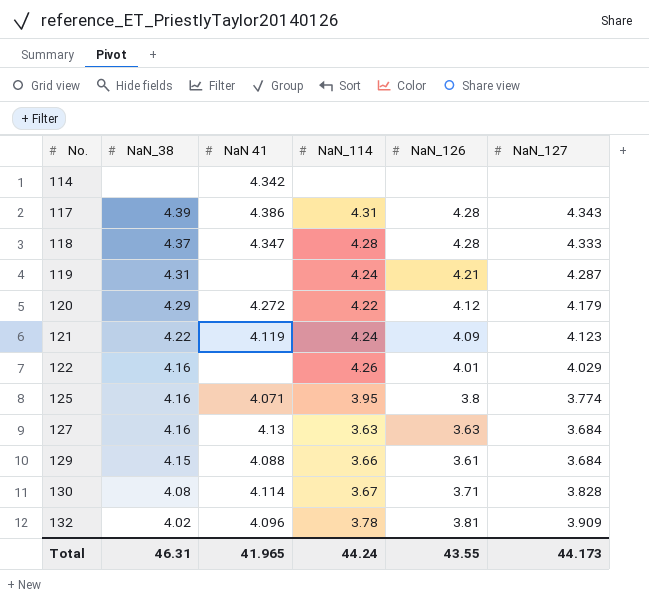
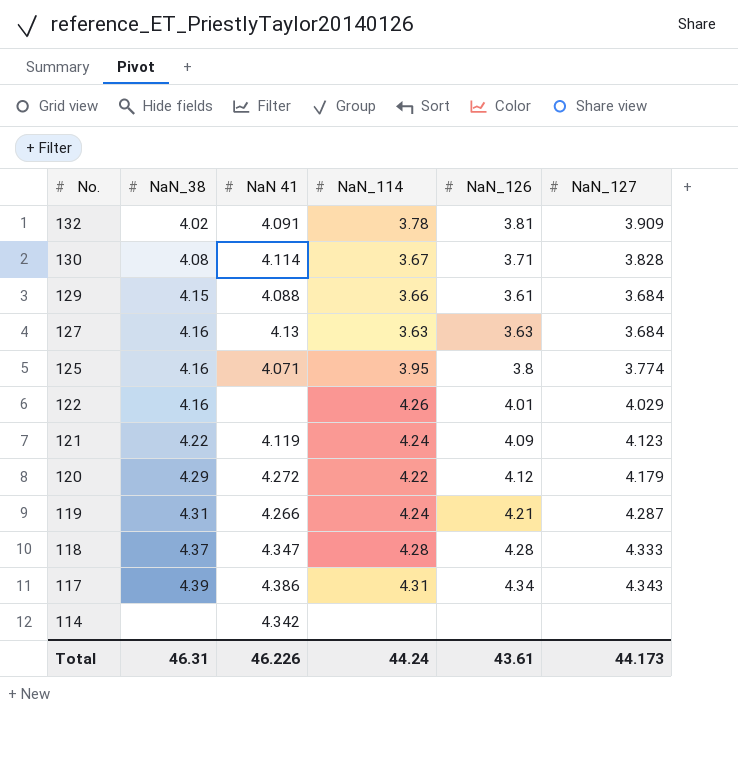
row order: No. ascending -> No. descending
132 | NaN 41: 4.096 -> 4.091
119 | NaN 41: none -> 4.266
117 | NaN_126: 4.28 -> 4.34
Total | NaN 41: 41.965 -> 46.226
Total | NaN_126: 43.55 -> 43.61

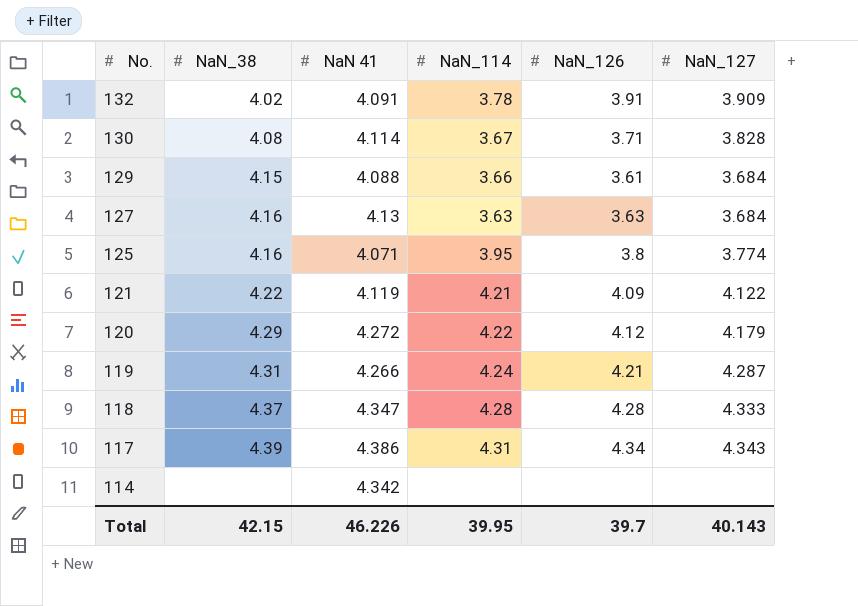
row 122: 4.16 | none | 4.26 | 4.01 | 4.029 -> none
132 | NaN_126: 3.81 -> 3.91
121 | NaN_114: 4.24 -> 4.21
121 | NaN_127: 4.123 -> 4.122
Total | NaN_38: 46.31 -> 42.15
Total | NaN_114: 44.24 -> 39.95
Total | NaN_126: 43.61 -> 39.7
Total | NaN_127: 44.173 -> 40.143

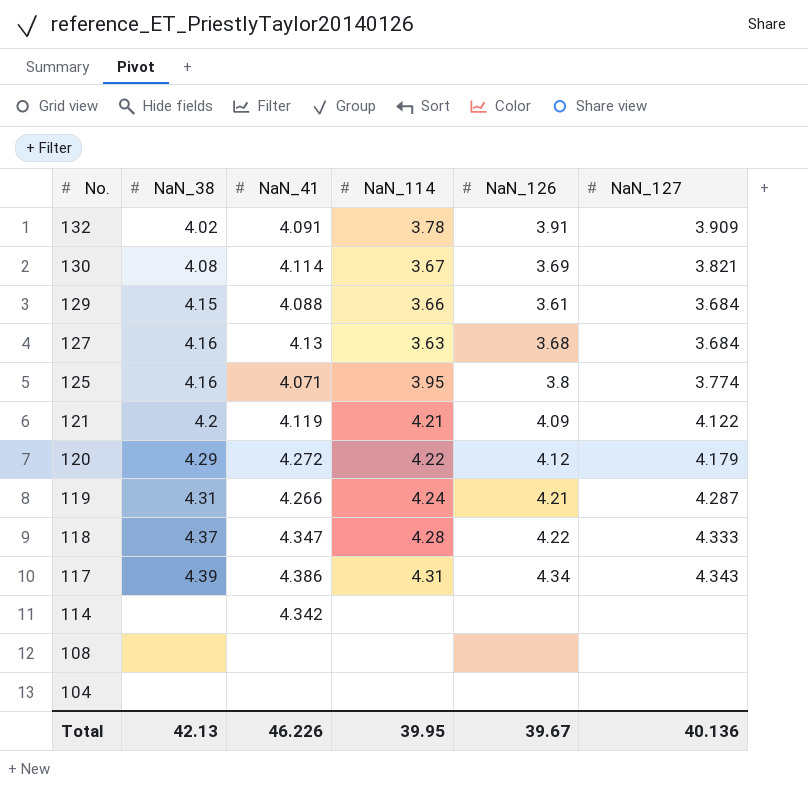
column name: NaN 41 -> NaN_41
130 | NaN_126: 3.71 -> 3.69
130 | NaN_127: 3.828 -> 3.821
127 | NaN_126: 3.63 -> 3.68
121 | NaN_38: 4.22 -> 4.2
118 | NaN_126: 4.28 -> 4.22
row 108: none -> none | none | none | none | none
row 104: none -> none | none | none | none | none
Total | NaN_38: 42.15 -> 42.13
Total | NaN_126: 39.7 -> 39.67
Total | NaN_127: 40.143 -> 40.136

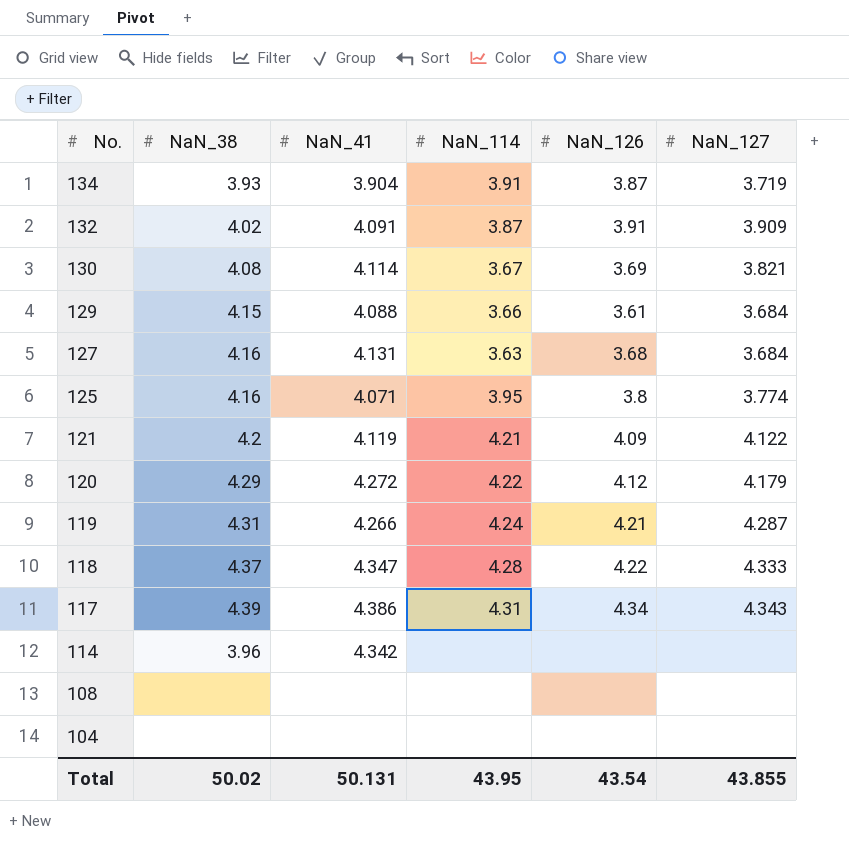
row 134: none -> 3.93 | 3.904 | 3.91 | 3.87 | 3.719
132 | NaN_114: 3.78 -> 3.87
127 | NaN_41: 4.13 -> 4.131
114 | NaN_38: none -> 3.96
Total | NaN_38: 42.13 -> 50.02
Total | NaN_41: 46.226 -> 50.131
Total | NaN_114: 39.95 -> 43.95
Total | NaN_126: 39.67 -> 43.54
Total | NaN_127: 40.136 -> 43.855

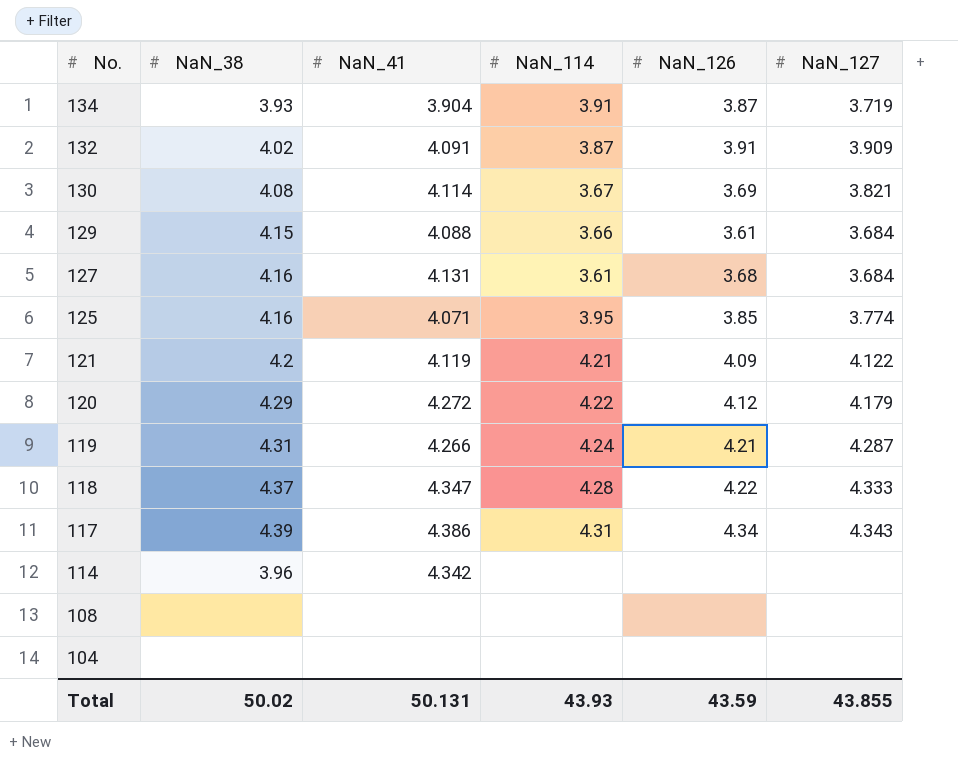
127 | NaN_114: 3.63 -> 3.61
125 | NaN_126: 3.8 -> 3.85
Total | NaN_114: 43.95 -> 43.93
Total | NaN_126: 43.54 -> 43.59

